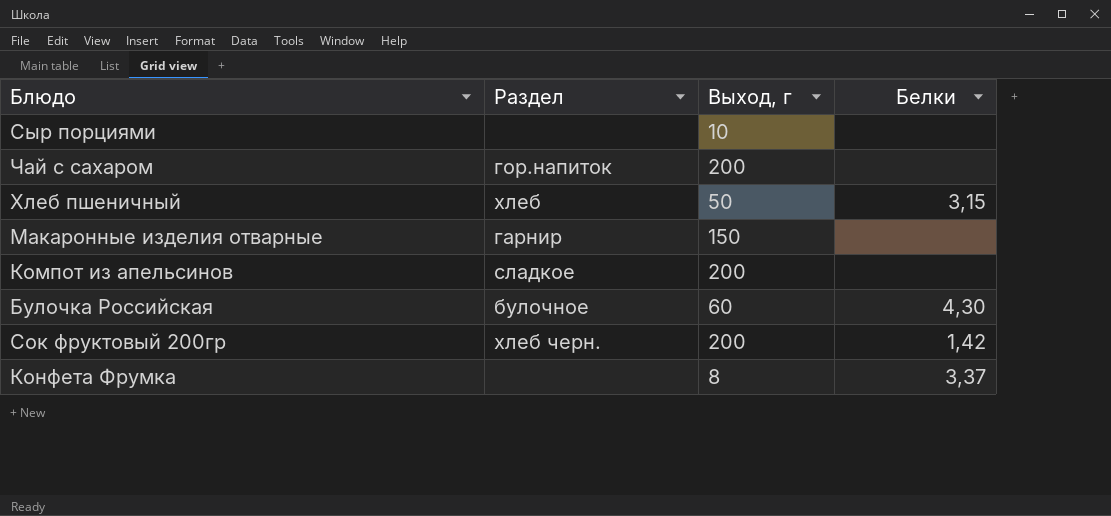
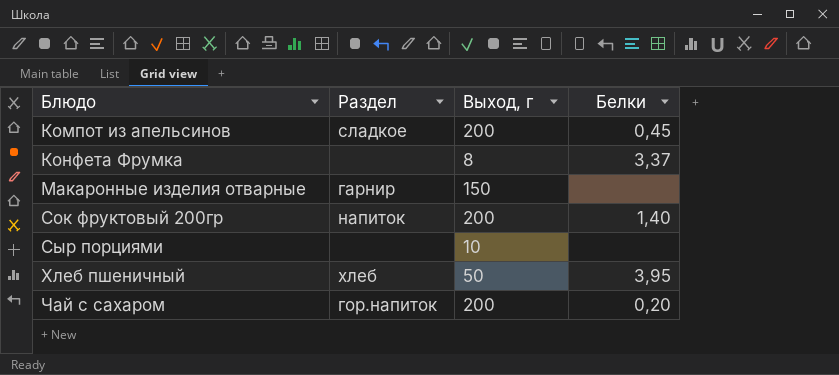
row order: none -> Блюдо ascending
row Булочка Российская: булочное | 60 | 4,30 -> none
Компот из апельсинов | Белки: none -> 0,45
Сок фруктовый 200гр | Раздел: хлеб черн. -> напиток
Сок фруктовый 200гр | Белки: 1,42 -> 1,40
Хлеб пшеничный | Белки: 3,15 -> 3,95
Чай с сахаром | Белки: none -> 0,20

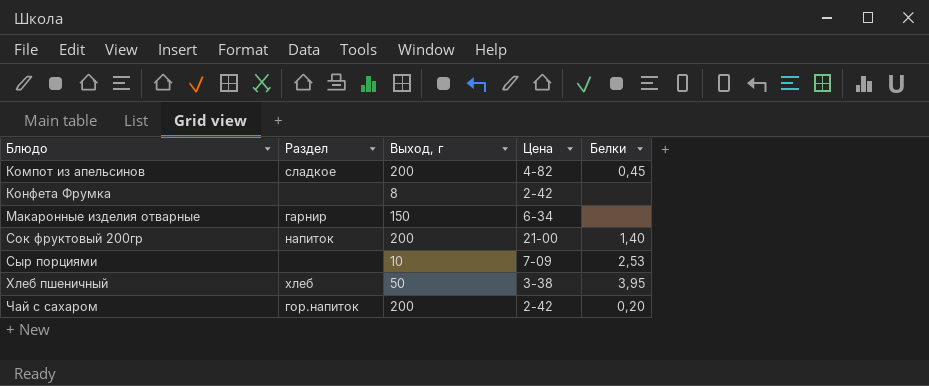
column Цена | position: none -> 4
Конфета Фрумка | Белки: 3,37 -> none
Сыр порциями | Белки: none -> 2,53

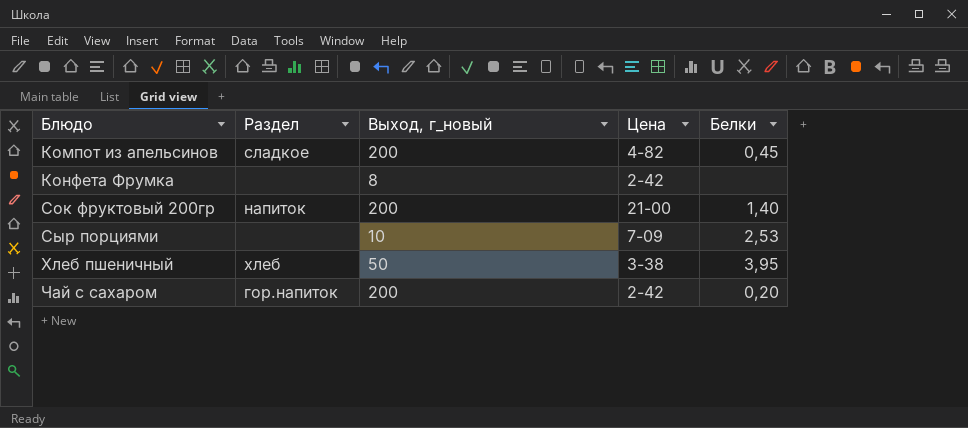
column name: Выход, г -> Выход, г_новый
row Макаронные изделия отварные: гарнир | 150 | 6-34 | none -> none

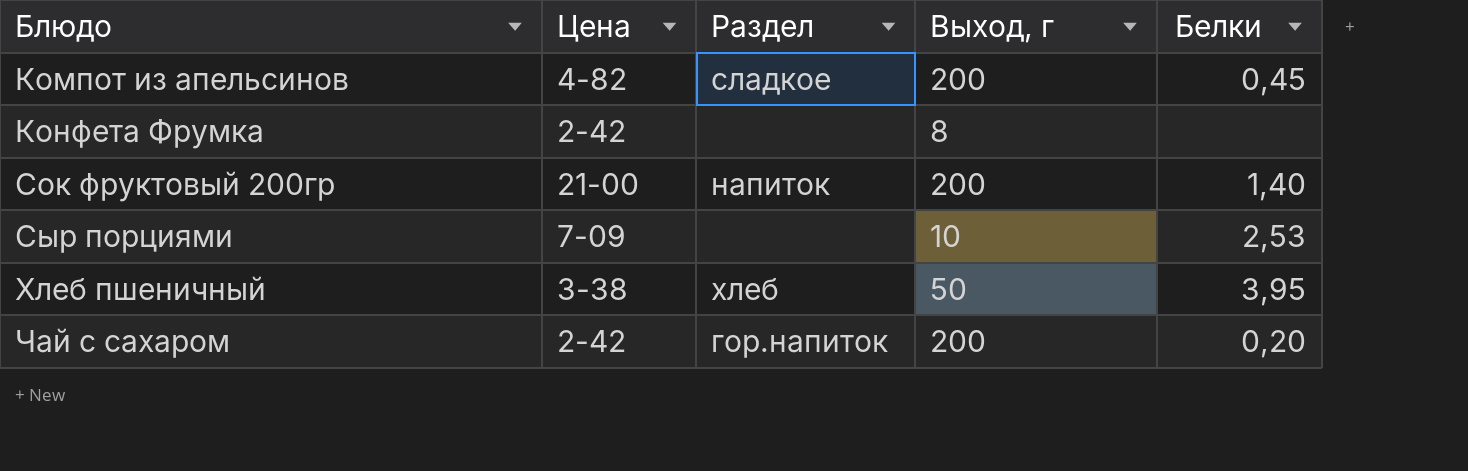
column Цена | position: 4 -> 2
column name: Выход, г_новый -> Выход, г

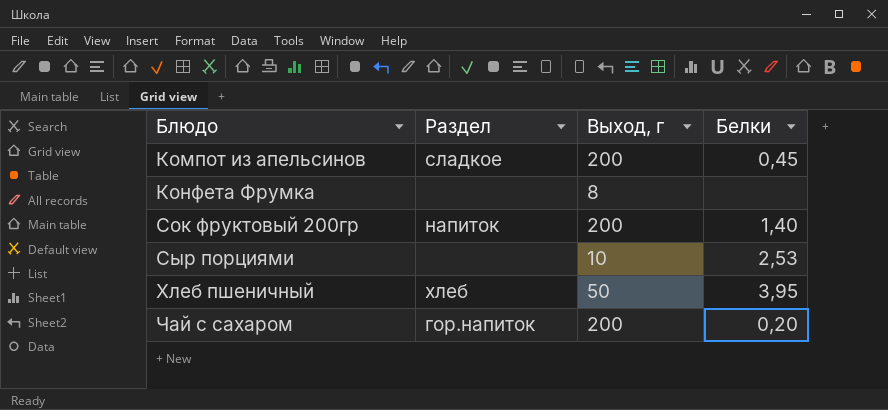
column Цена | position: 2 -> none

